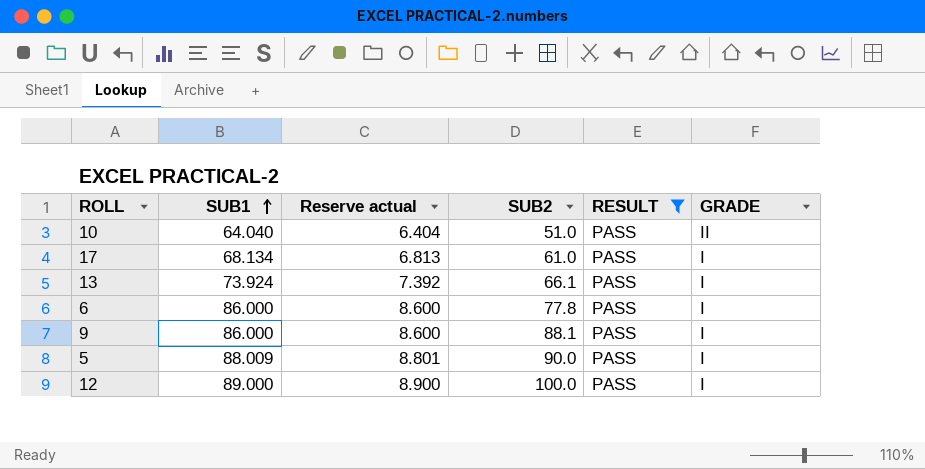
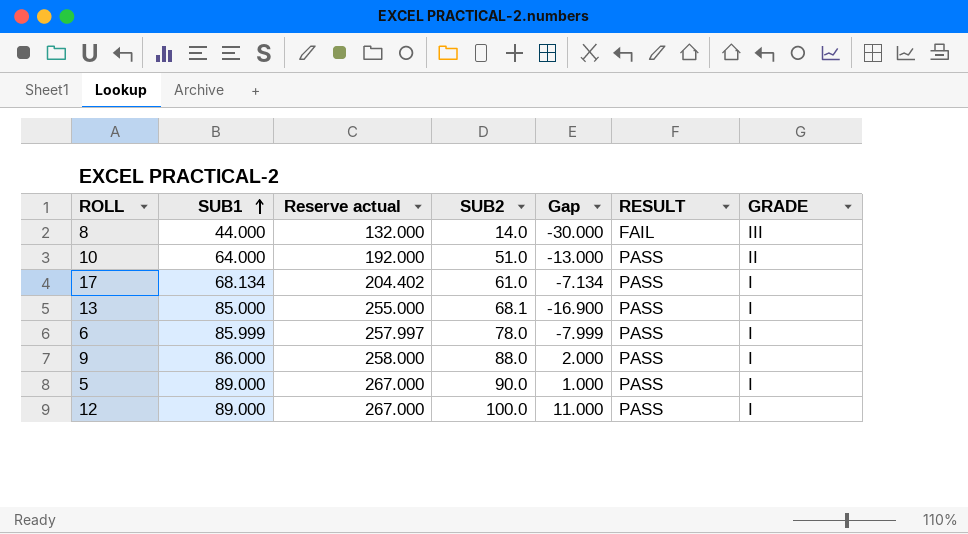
filter: RESULT = PASS -> none
column Reserve actual | formula: [SUB1] * 0.1 -> [SUB1] * 3
column Gap | formula: none -> [SUB2] - [SUB1]
10 | SUB1: 64.040 -> 64.000
13 | SUB1: 73.924 -> 85.000
13 | SUB2: 66.1 -> 68.1
6 | SUB1: 86.000 -> 85.999
6 | SUB2: 77.8 -> 78.0
9 | SUB2: 88.1 -> 88.0
5 | SUB1: 88.009 -> 89.000

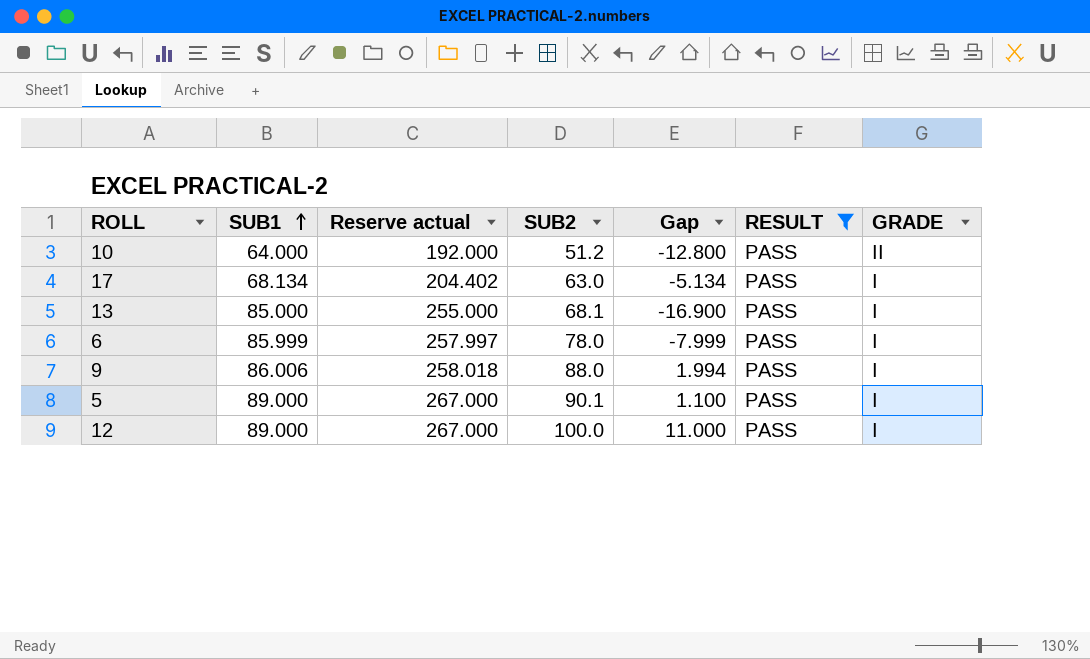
filter: none -> RESULT = PASS
10 | SUB2: 51.0 -> 51.2
10 | Gap: -13.000 -> -12.800
17 | SUB2: 61.0 -> 63.0
17 | Gap: -7.134 -> -5.134
9 | SUB1: 86.000 -> 86.006
9 | Reserve actual: 258.000 -> 258.018
9 | Gap: 2.000 -> 1.994
5 | SUB2: 90.0 -> 90.1
5 | Gap: 1.000 -> 1.100

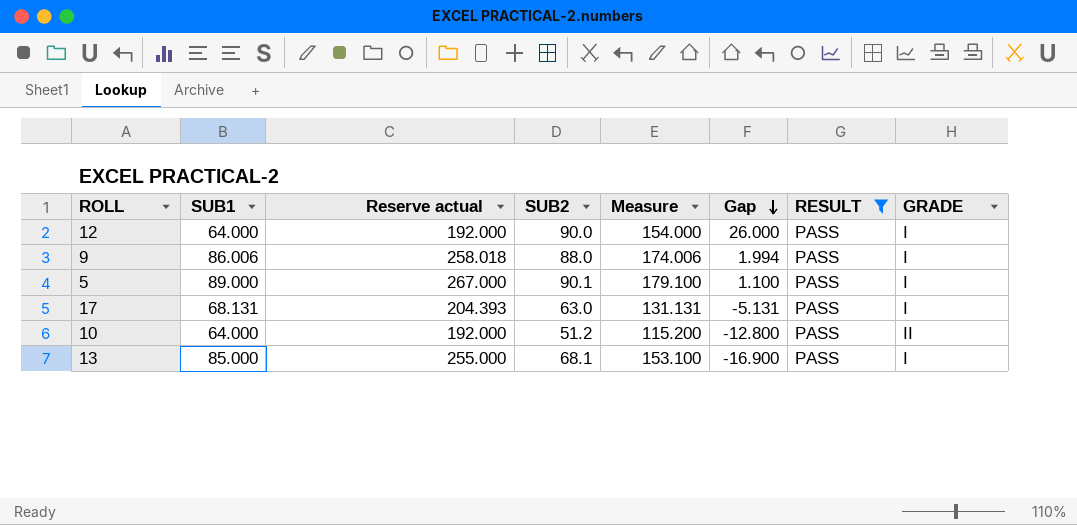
row order: SUB1 ascending -> Gap descending
column Measure | formula: none -> [SUB1] + [SUB2]
row 6: 85.999 | 257.997 | 78.0 | -7.999 | PASS | I -> none
12 | SUB1: 89.000 -> 64.000
12 | Reserve actual: 267.000 -> 192.000
12 | SUB2: 100.0 -> 90.0
12 | Gap: 11.000 -> 26.000
17 | SUB1: 68.134 -> 68.131
17 | Reserve actual: 204.402 -> 204.393
17 | Gap: -5.134 -> -5.131

